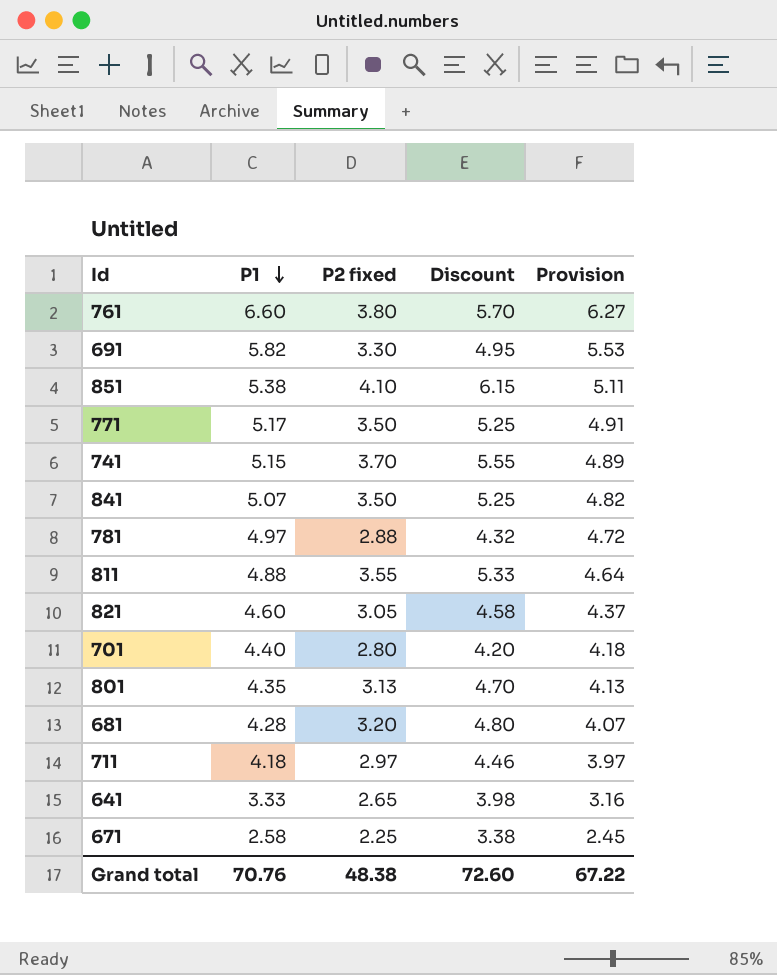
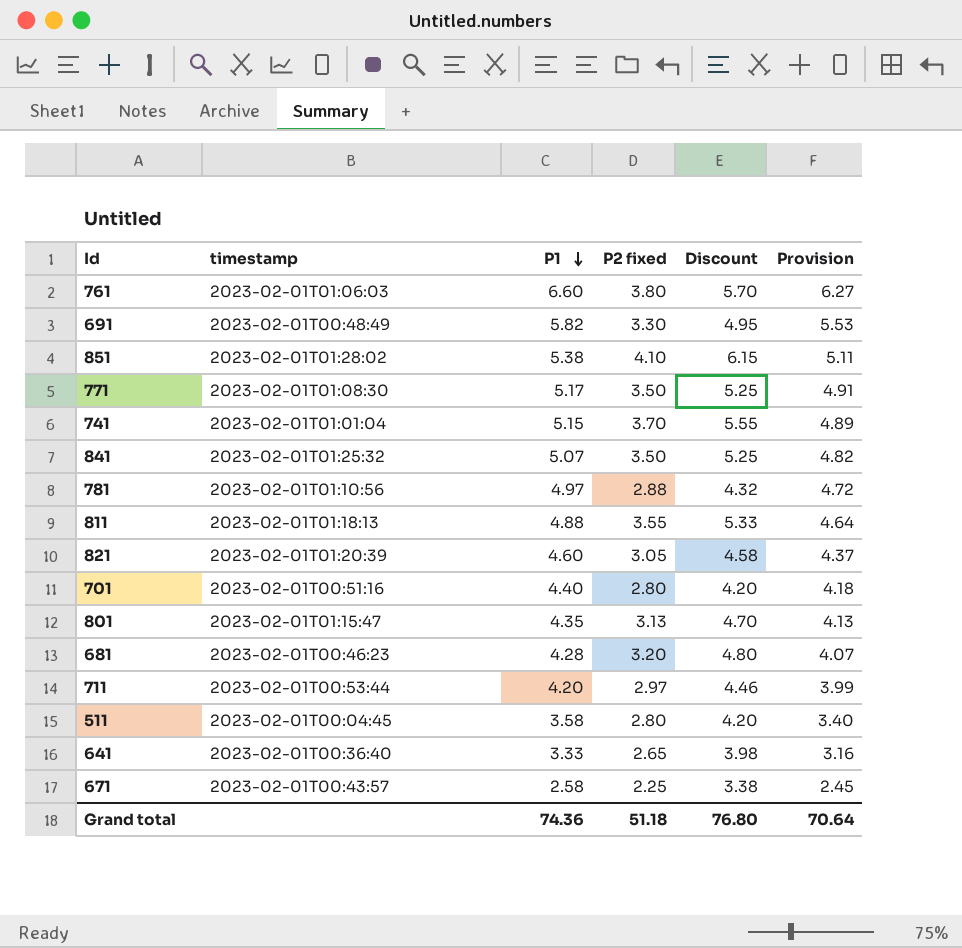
column timestamp | position: none -> 2
711 | P1: 4.18 -> 4.20
711 | Provision: 3.97 -> 3.99
row 511: none -> 2023-02-01T00:04:45 | 3.58 | 2.80 | 4.20 | 3.40
Grand total | P1: 70.76 -> 74.36
Grand total | P2 fixed: 48.38 -> 51.18
Grand total | Discount: 72.60 -> 76.80
Grand total | Provision: 67.22 -> 70.64

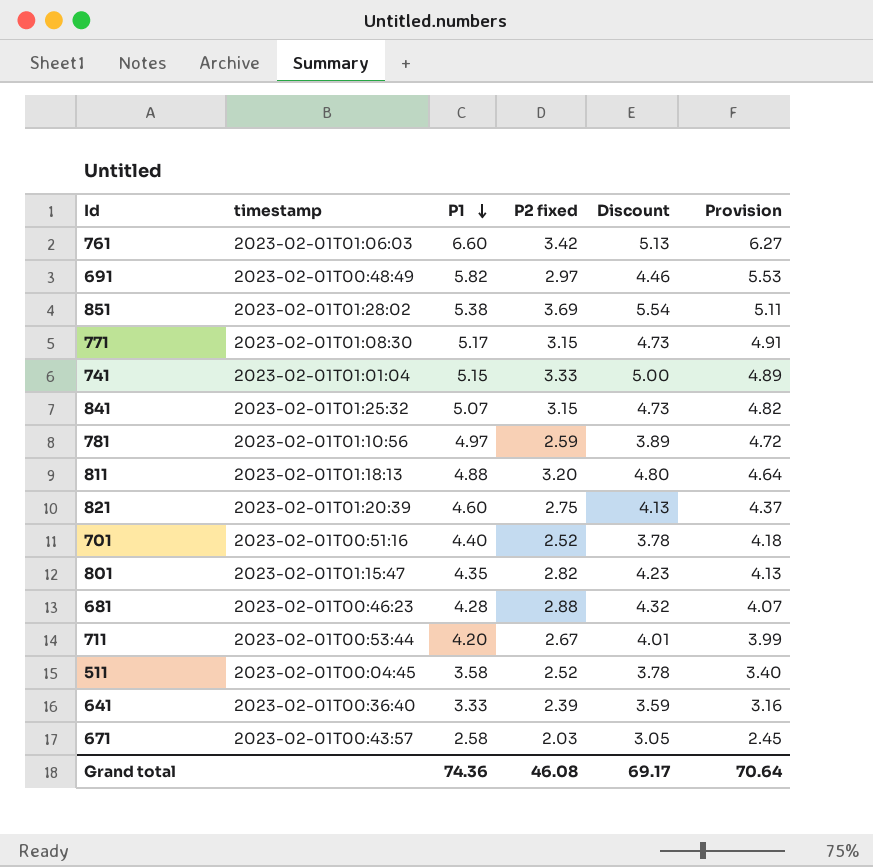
761 | P2 fixed: 3.80 -> 3.42
761 | Discount: 5.70 -> 5.13
691 | P2 fixed: 3.30 -> 2.97
691 | Discount: 4.95 -> 4.46
851 | P2 fixed: 4.10 -> 3.69
851 | Discount: 6.15 -> 5.54
771 | P2 fixed: 3.50 -> 3.15
771 | Discount: 5.25 -> 4.73
741 | P2 fixed: 3.70 -> 3.33
741 | Discount: 5.55 -> 5.00
841 | P2 fixed: 3.50 -> 3.15
841 | Discount: 5.25 -> 4.73
781 | P2 fixed: 2.88 -> 2.59
781 | Discount: 4.32 -> 3.89
811 | P2 fixed: 3.55 -> 3.20
811 | Discount: 5.33 -> 4.80
821 | P2 fixed: 3.05 -> 2.75
821 | Discount: 4.58 -> 4.13
701 | P2 fixed: 2.80 -> 2.52
701 | Discount: 4.20 -> 3.78
801 | P2 fixed: 3.13 -> 2.82
801 | Discount: 4.70 -> 4.23
681 | P2 fixed: 3.20 -> 2.88
681 | Discount: 4.80 -> 4.32
711 | P2 fixed: 2.97 -> 2.67
711 | Discount: 4.46 -> 4.01
511 | P2 fixed: 2.80 -> 2.52
511 | Discount: 4.20 -> 3.78
641 | P2 fixed: 2.65 -> 2.39
641 | Discount: 3.98 -> 3.59
671 | P2 fixed: 2.25 -> 2.03
671 | Discount: 3.38 -> 3.05
Grand total | P2 fixed: 51.18 -> 46.08
Grand total | Discount: 76.80 -> 69.17

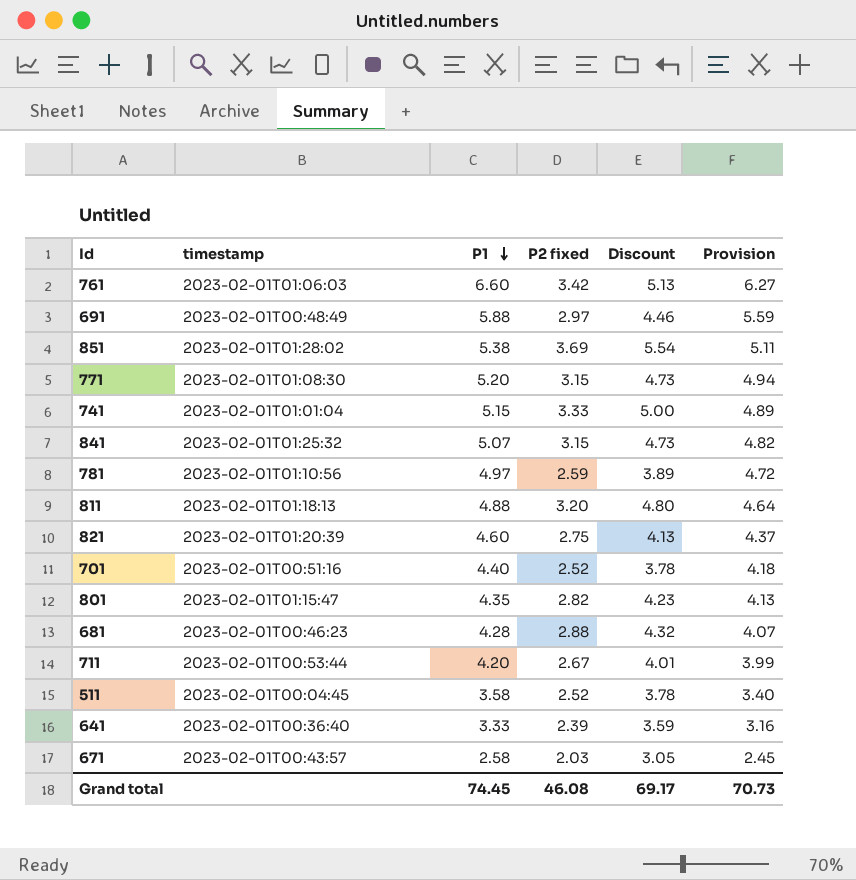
691 | P1: 5.82 -> 5.88
691 | Provision: 5.53 -> 5.59
771 | P1: 5.17 -> 5.20
771 | Provision: 4.91 -> 4.94
Grand total | P1: 74.36 -> 74.45
Grand total | Provision: 70.64 -> 70.73

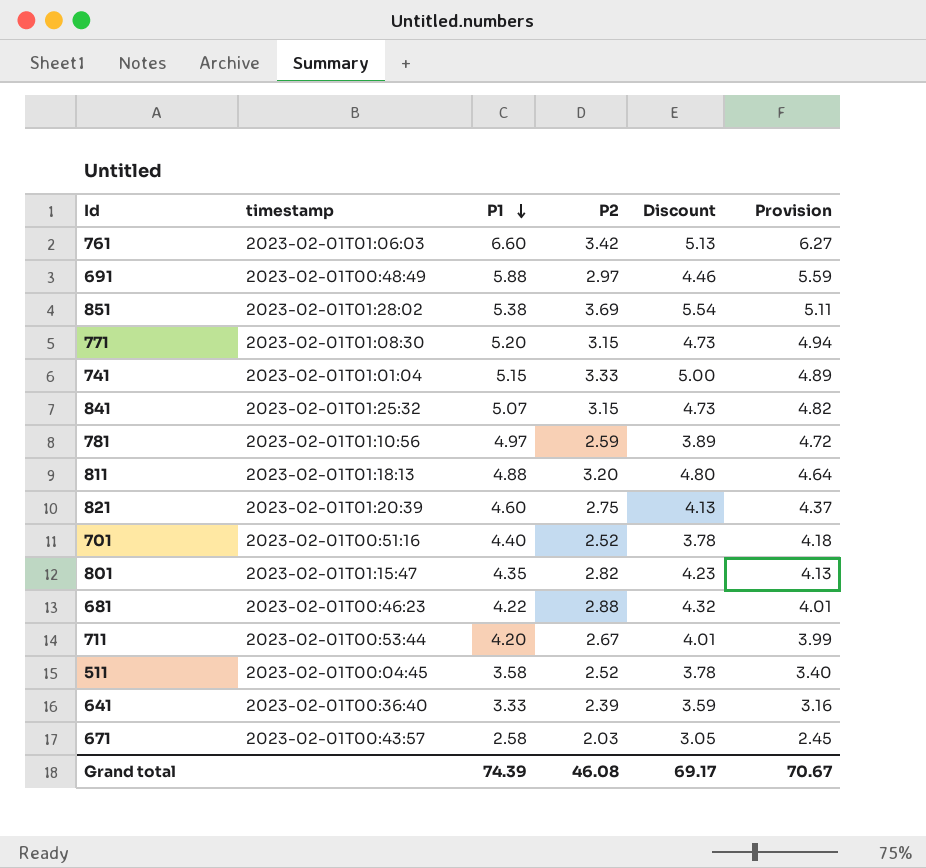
column name: P2 fixed -> P2
681 | P1: 4.28 -> 4.22
681 | Provision: 4.07 -> 4.01
Grand total | P1: 74.45 -> 74.39
Grand total | Provision: 70.73 -> 70.67

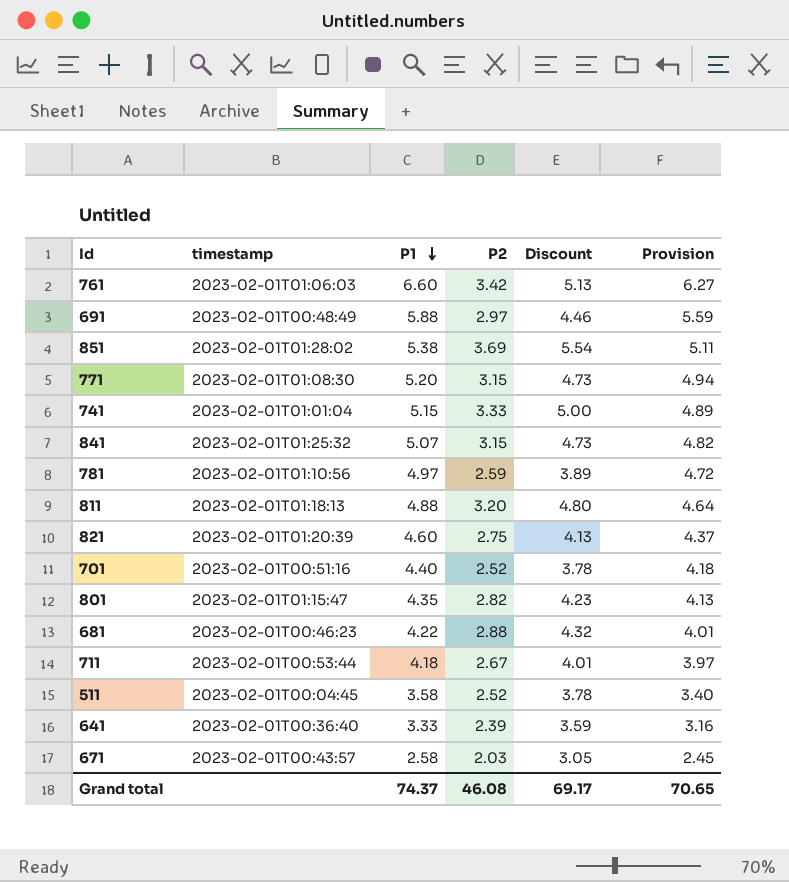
711 | P1: 4.20 -> 4.18
711 | Provision: 3.99 -> 3.97
Grand total | P1: 74.39 -> 74.37
Grand total | Provision: 70.67 -> 70.65

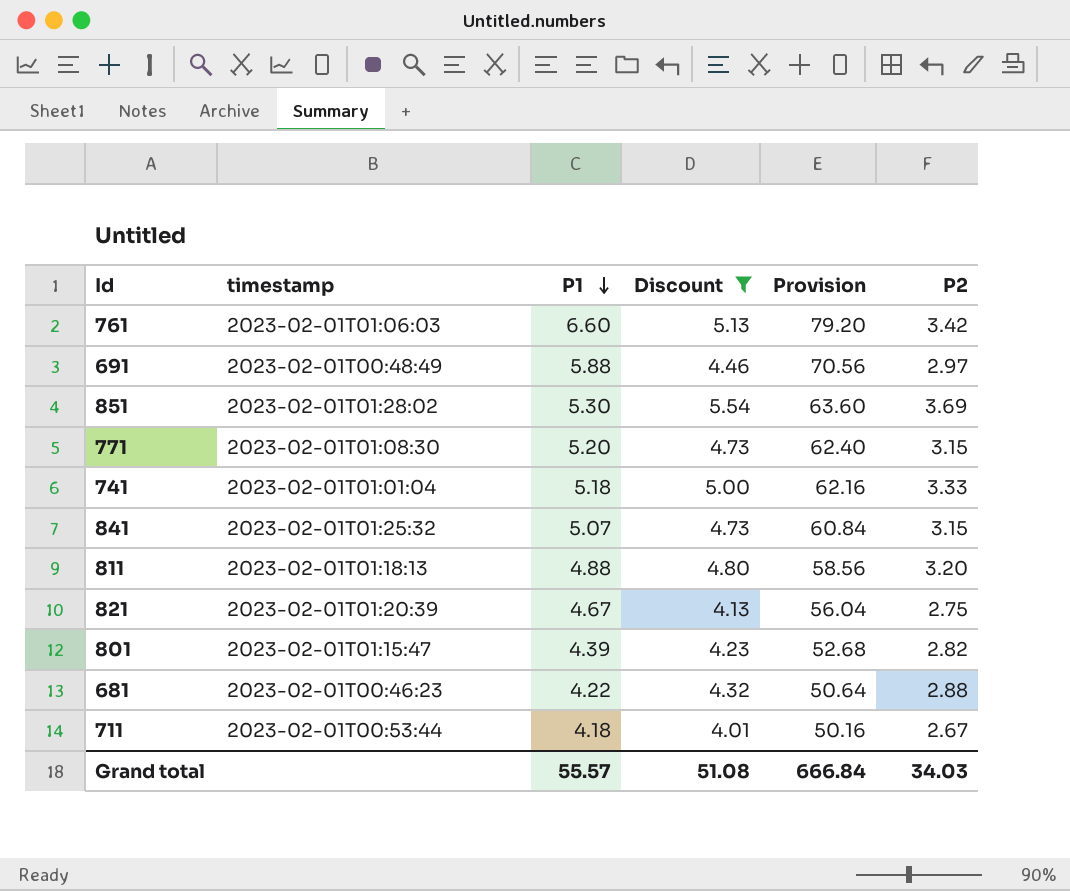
filter: none -> Discount >= 4.01
column Provision | formula: [P1] * 0.95 -> [P1] * 12
column P2 | position: 4 -> 6
851 | P1: 5.38 -> 5.30
741 | P1: 5.15 -> 5.18
821 | P1: 4.60 -> 4.67
801 | P1: 4.35 -> 4.39
Grand total | P1: 74.37 -> 55.57
Grand total | Discount: 69.17 -> 51.08
Grand total | Provision: 70.65 -> 666.84
Grand total | P2: 46.08 -> 34.03

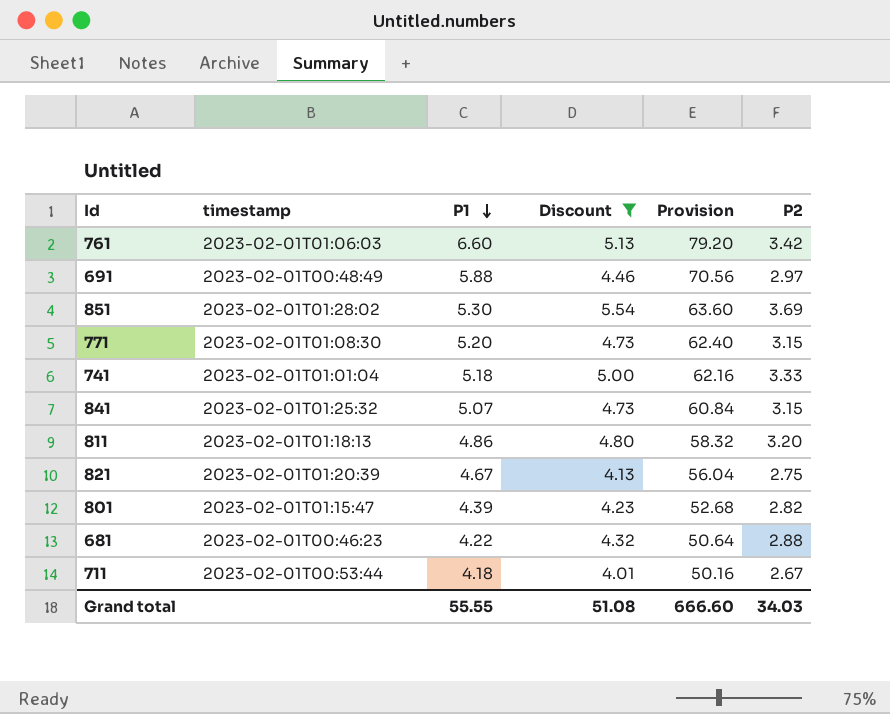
811 | P1: 4.88 -> 4.86
811 | Provision: 58.56 -> 58.32
Grand total | P1: 55.57 -> 55.55
Grand total | Provision: 666.84 -> 666.60

